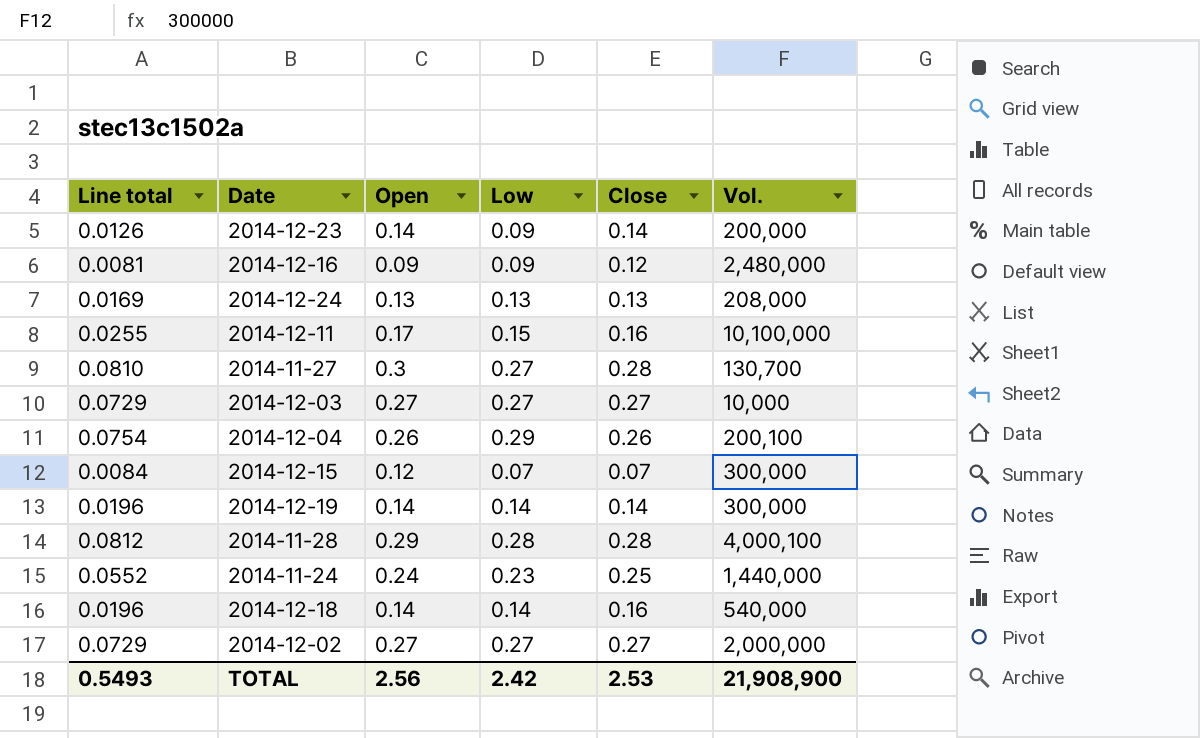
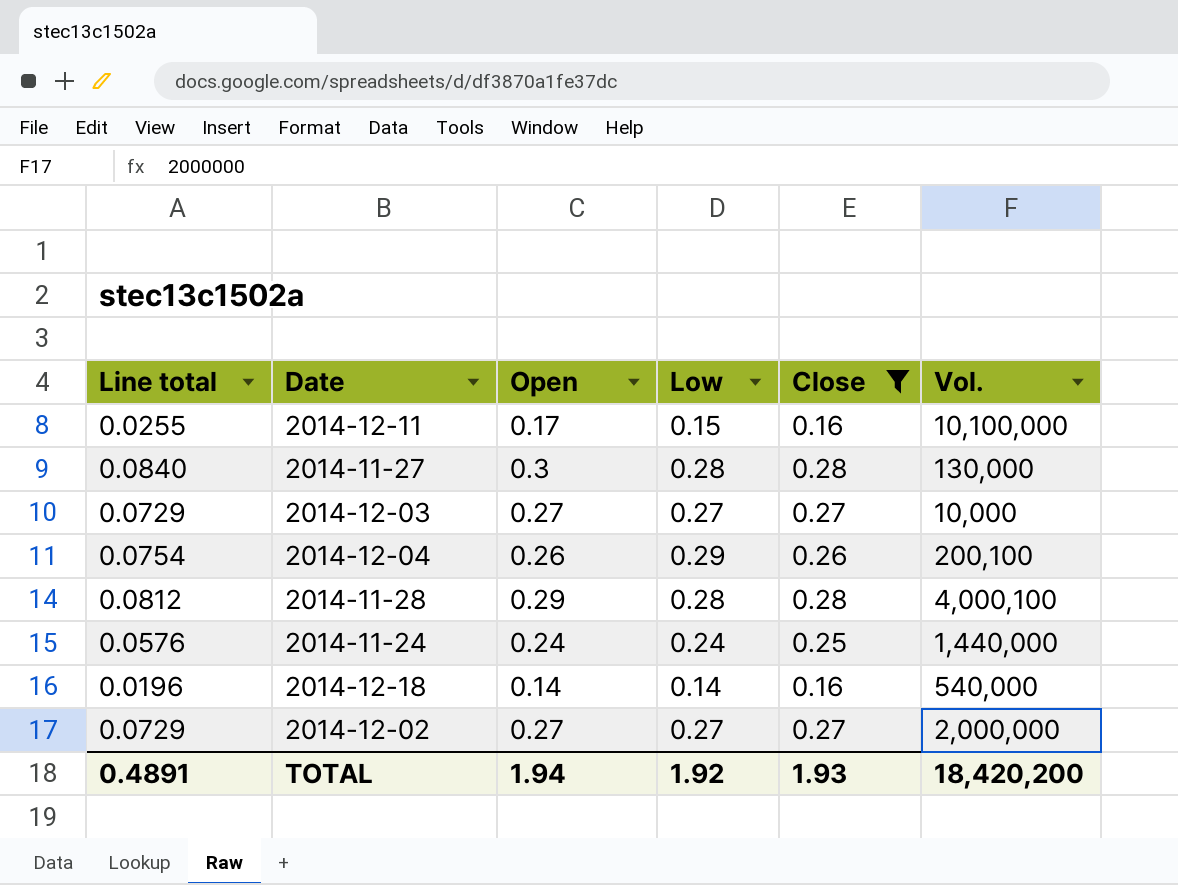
filter: none -> Close >= 0.16
2014-11-27 | Line total: 0.0810 -> 0.0840
2014-11-27 | Low: 0.27 -> 0.28
2014-11-27 | Vol.: 130,700 -> 130,000
2014-11-24 | Line total: 0.0552 -> 0.0576
2014-11-24 | Low: 0.23 -> 0.24
TOTAL | Line total: 0.5493 -> 0.4891
TOTAL | Open: 2.56 -> 1.94
TOTAL | Low: 2.42 -> 1.92
TOTAL | Close: 2.53 -> 1.93
TOTAL | Vol.: 21,908,900 -> 18,420,200

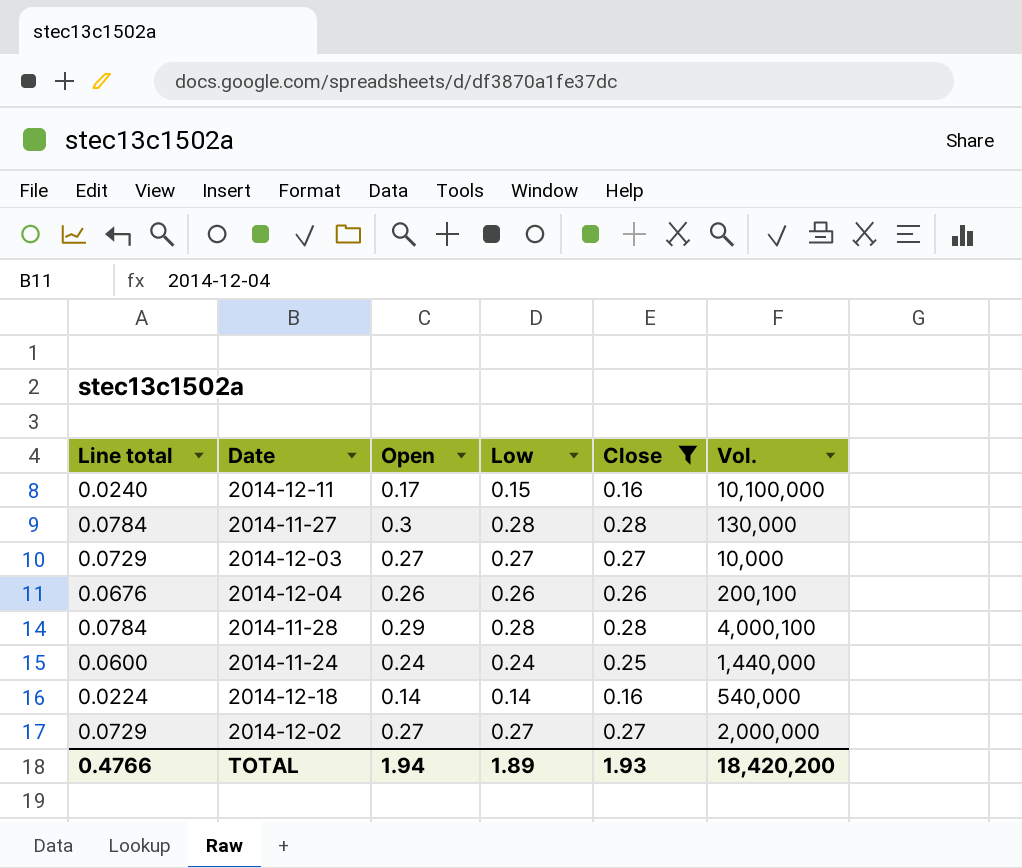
column Line total | formula: [Open] * [Low] -> [Low] * [Close]
2014-12-04 | Low: 0.29 -> 0.26
TOTAL | Line total: 0.4891 -> 0.4766
TOTAL | Low: 1.92 -> 1.89

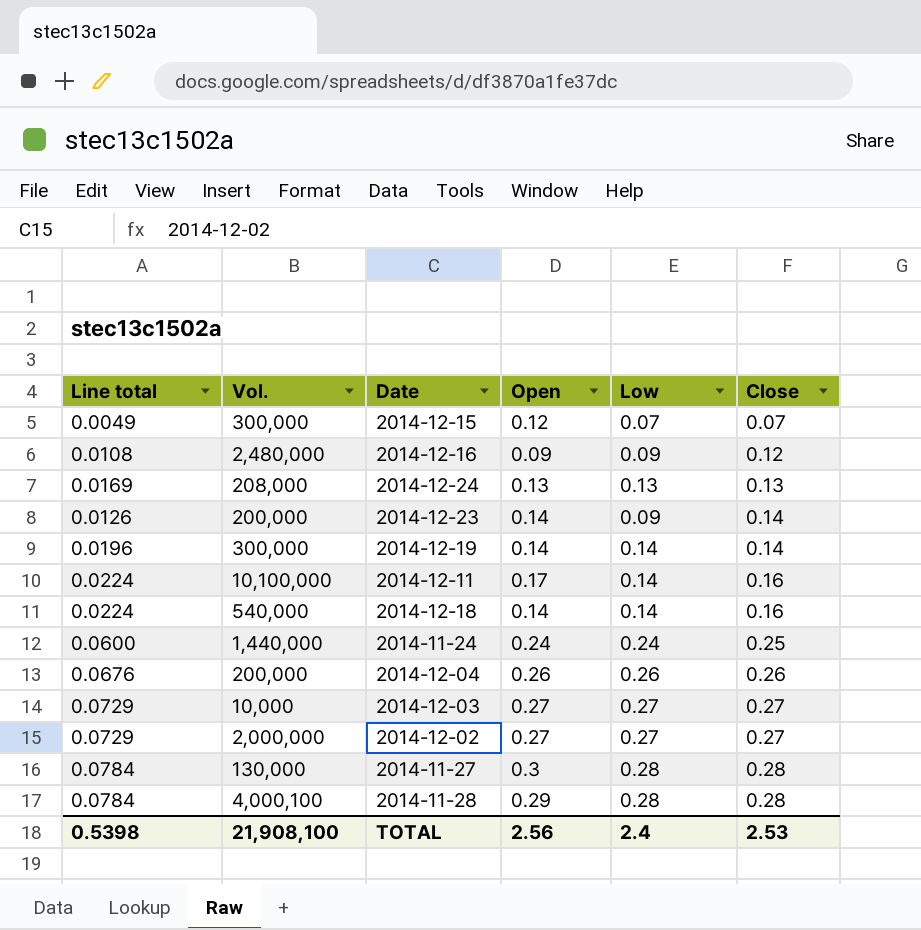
filter: Close >= 0.16 -> none
row order: none -> Close ascending
column Vol. | position: 6 -> 2
2014-12-11 | Line total: 0.0240 -> 0.0224
2014-12-11 | Low: 0.15 -> 0.14
2014-12-04 | Vol.: 200,100 -> 200,000
TOTAL | Line total: 0.4766 -> 0.5398
TOTAL | Vol.: 18,420,200 -> 21,908,100
TOTAL | Open: 1.94 -> 2.56
TOTAL | Low: 1.89 -> 2.4
TOTAL | Close: 1.93 -> 2.53

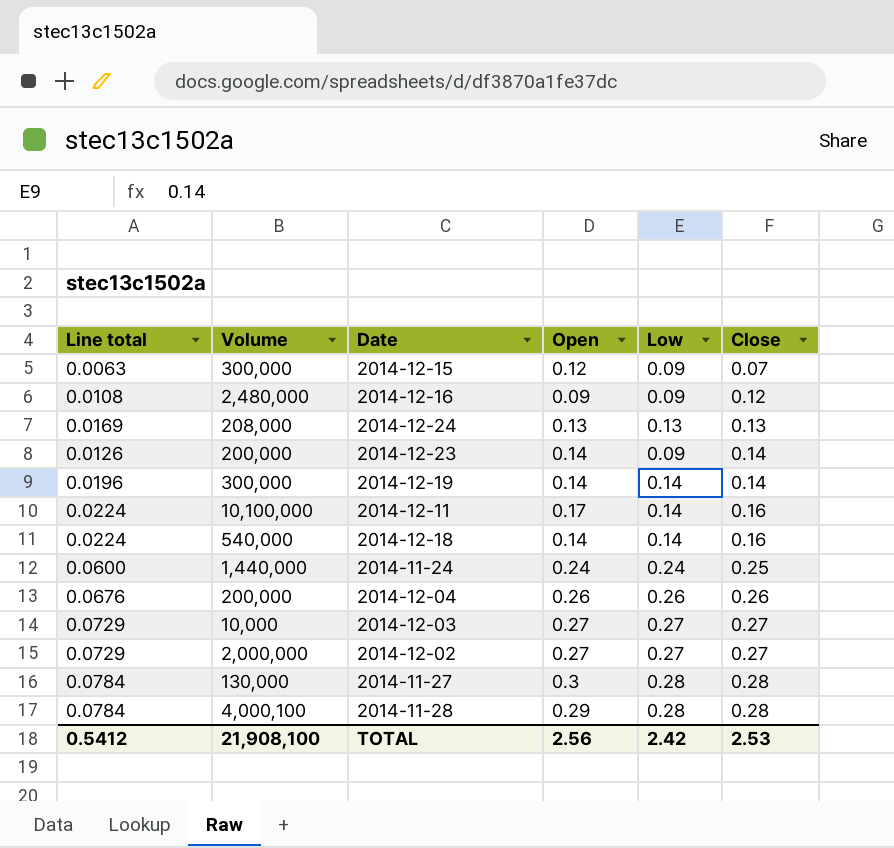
column name: Vol. -> Volume
2014-12-15 | Line total: 0.0049 -> 0.0063
2014-12-15 | Low: 0.07 -> 0.09
TOTAL | Line total: 0.5398 -> 0.5412
TOTAL | Low: 2.4 -> 2.42

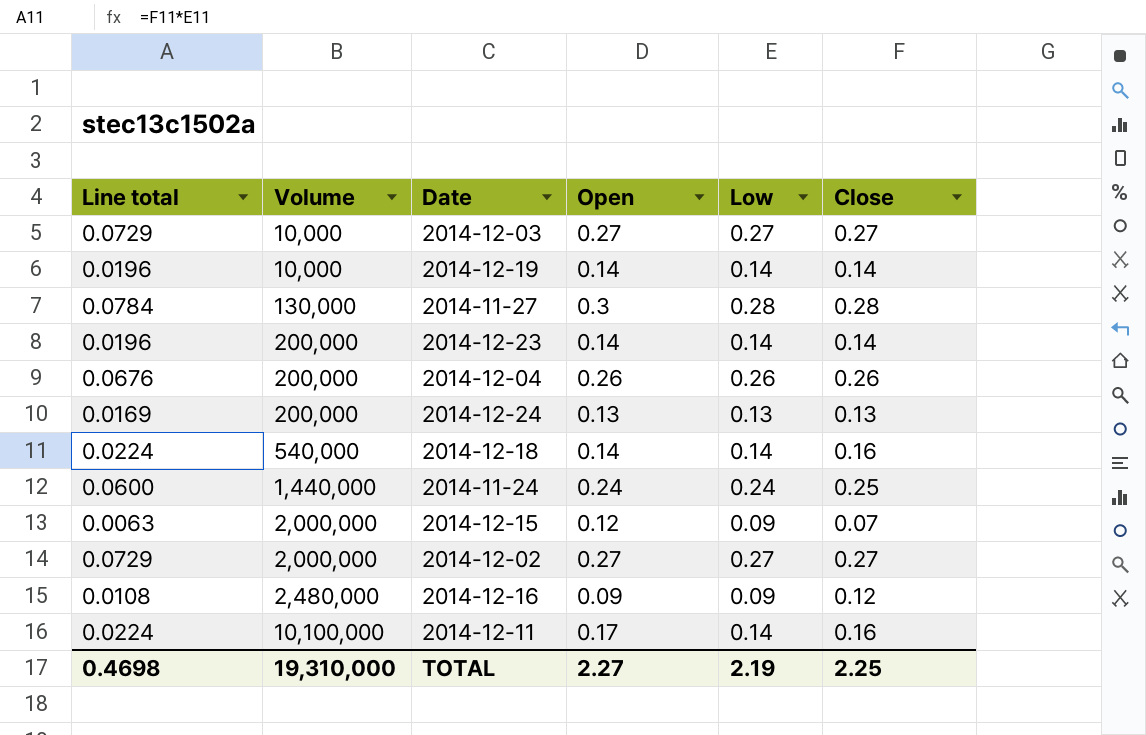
row order: Close ascending -> Volume ascending
row 2014-11-28: 0.0784 | 4,000,100 | 0.29 | 0.28 | 0.28 -> none
2014-12-19 | Volume: 300,000 -> 10,000
2014-12-23 | Line total: 0.0126 -> 0.0196
2014-12-23 | Low: 0.09 -> 0.14
2014-12-24 | Volume: 208,000 -> 200,000
2014-12-15 | Volume: 300,000 -> 2,000,000
TOTAL | Line total: 0.5412 -> 0.4698
TOTAL | Volume: 21,908,100 -> 19,310,000
TOTAL | Open: 2.56 -> 2.27
TOTAL | Low: 2.42 -> 2.19
TOTAL | Close: 2.53 -> 2.25

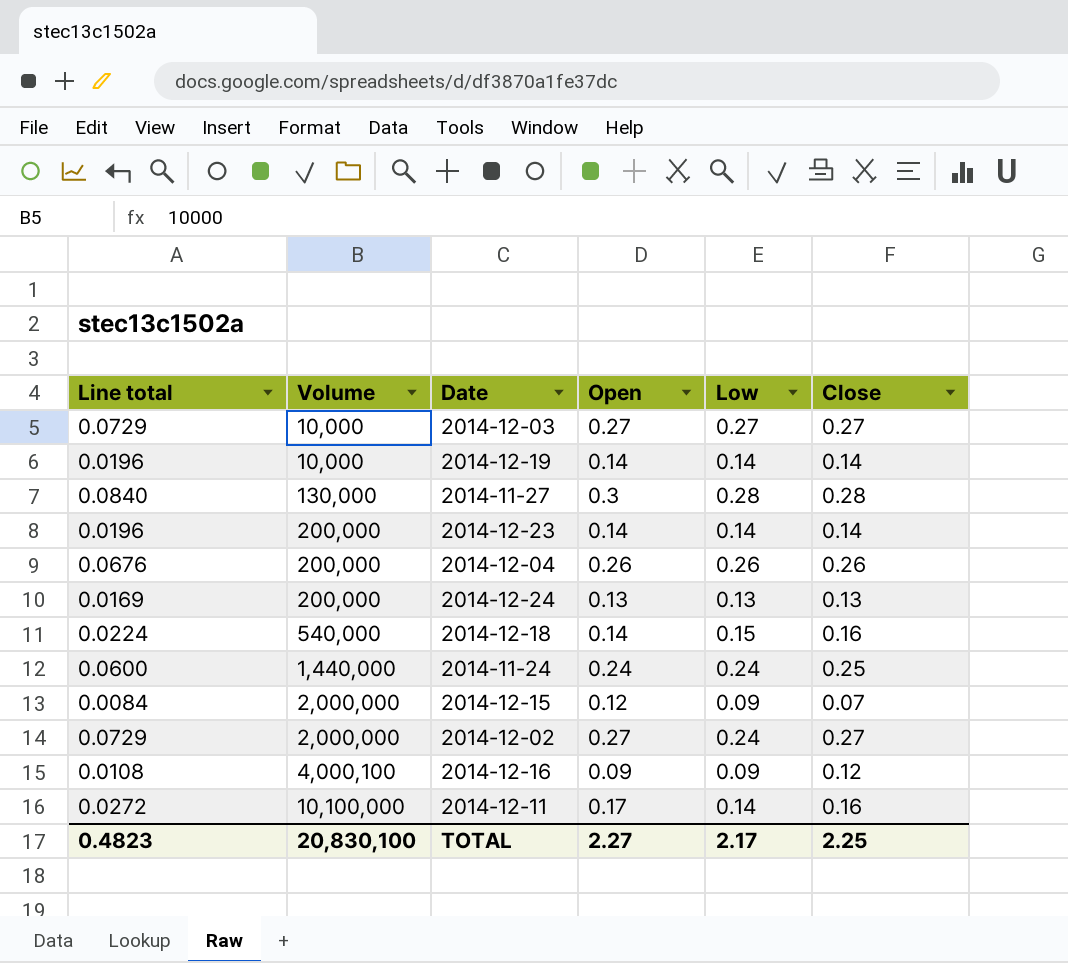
column Line total | formula: [Low] * [Close] -> [Open] * [Close]
2014-12-18 | Low: 0.14 -> 0.15
2014-12-02 | Low: 0.27 -> 0.24
2014-12-16 | Volume: 2,480,000 -> 4,000,100
TOTAL | Line total: 0.4698 -> 0.4823
TOTAL | Volume: 19,310,000 -> 20,830,100
TOTAL | Low: 2.19 -> 2.17

